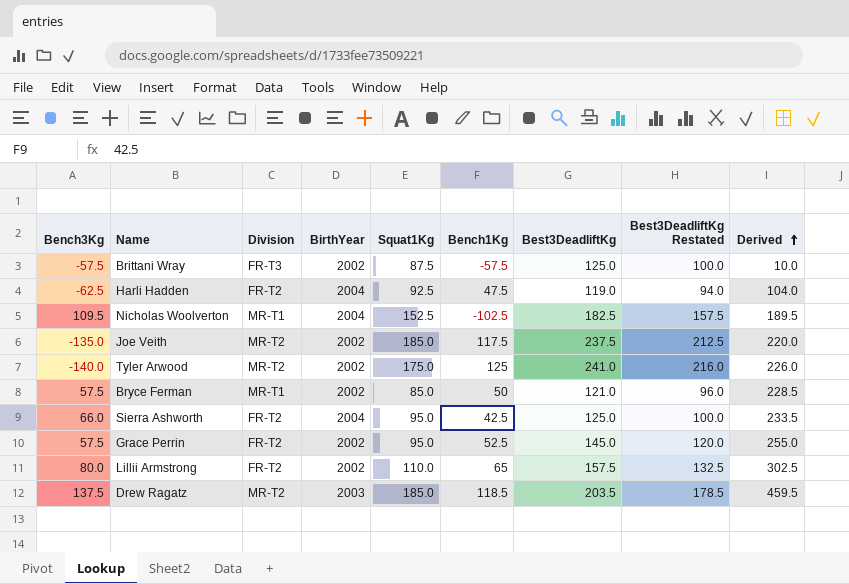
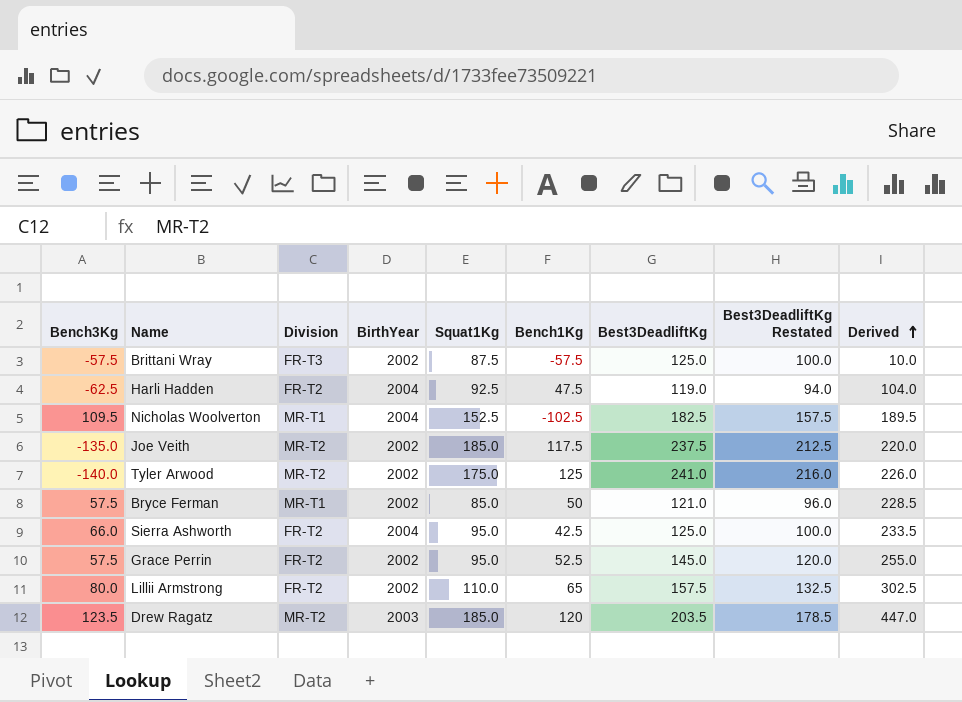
Drew Ragatz | Bench3Kg: 137.5 -> 123.5
Drew Ragatz | Bench1Kg: 118.5 -> 120
Drew Ragatz | Derived: 459.5 -> 447.0

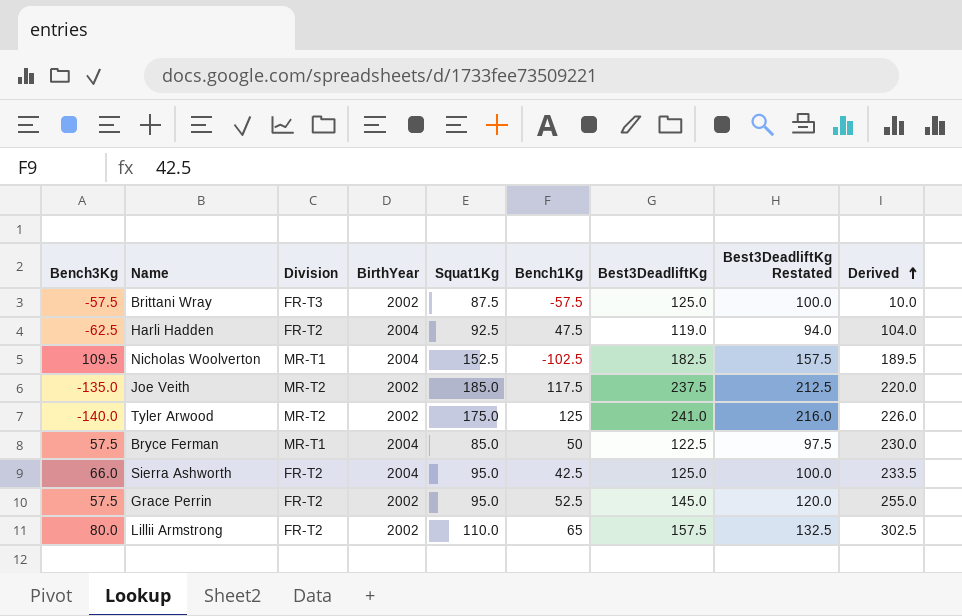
row Drew Ragatz: 123.5 | MR-T2 | 2003 | 185.0 | 120 | 203.5 | 178.5 | 447.0 -> none
Bryce Ferman | BirthYear: 2002 -> 2004
Bryce Ferman | Best3DeadliftKg: 121.0 -> 122.5
Bryce Ferman | Best3DeadliftKg Restated: 96.0 -> 97.5
Bryce Ferman | Derived: 228.5 -> 230.0

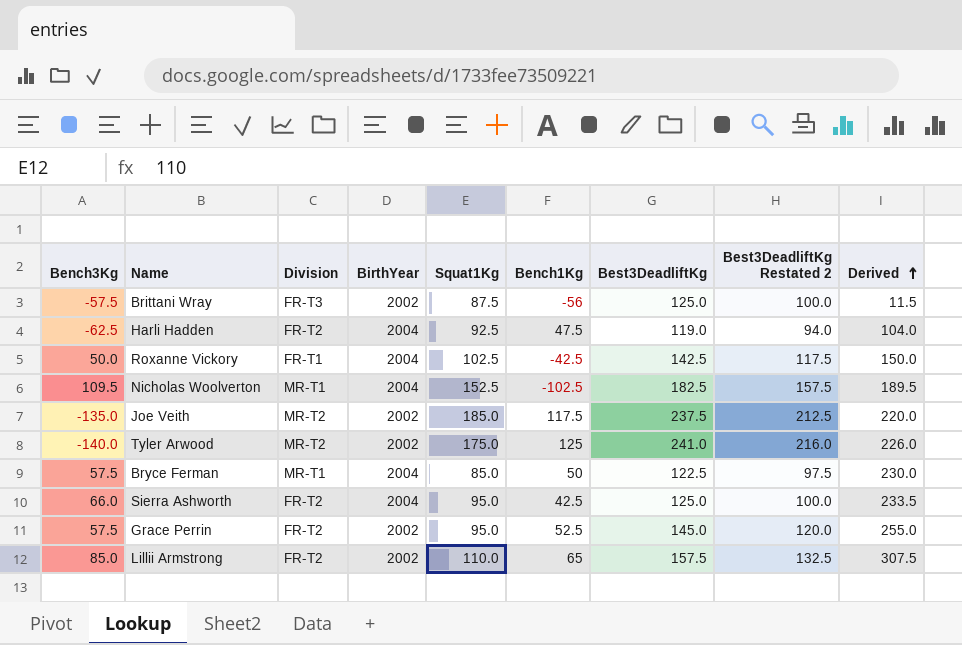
column name: Best3DeadliftKg Restated -> Best3DeadliftKg Restated 2
Brittani Wray | Bench1Kg: -57.5 -> -56
Brittani Wray | Derived: 10.0 -> 11.5
row Roxanne Vickory: none -> 50.0 | FR-T1 | 2004 | 102.5 | -42.5 | 142.5 | 117.5 | 150.0
Lillii Armstrong | Bench3Kg: 80.0 -> 85.0
Lillii Armstrong | Derived: 302.5 -> 307.5

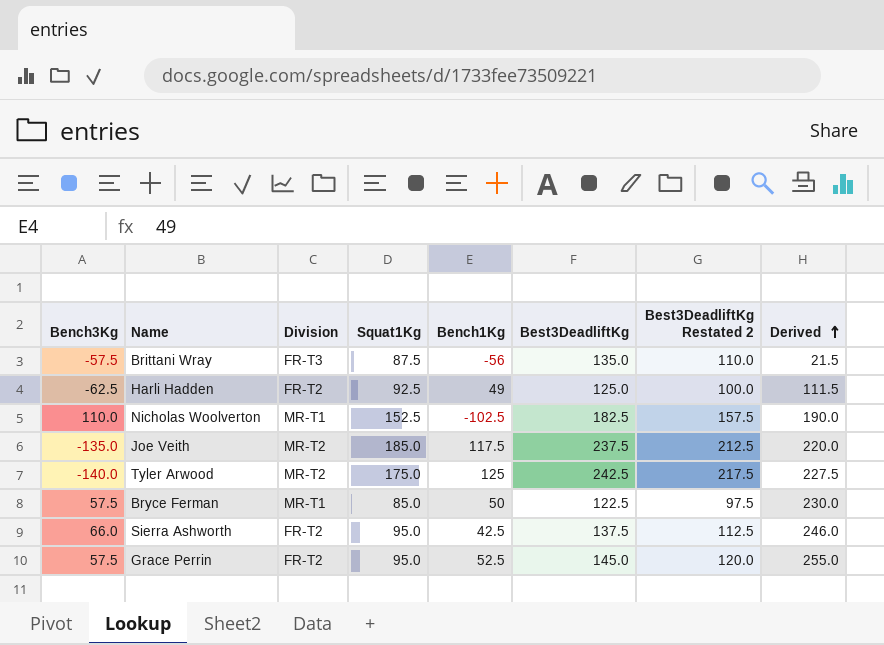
column BirthYear | position: 4 -> none
row Roxanne Vickory: 50.0 | FR-T1 | 2004 | 102.5 | -42.5 | 142.5 | 117.5 | 150.0 -> none
row Lillii Armstrong: 85.0 | FR-T2 | 2002 | 110.0 | 65 | 157.5 | 132.5 | 307.5 -> none
Brittani Wray | Best3DeadliftKg: 125.0 -> 135.0
Brittani Wray | Best3DeadliftKg Restated 2: 100.0 -> 110.0
Brittani Wray | Derived: 11.5 -> 21.5
Harli Hadden | Bench1Kg: 47.5 -> 49
Harli Hadden | Best3DeadliftKg: 119.0 -> 125.0
Harli Hadden | Best3DeadliftKg Restated 2: 94.0 -> 100.0
Harli Hadden | Derived: 104.0 -> 111.5
Nicholas Woolverton | Bench3Kg: 109.5 -> 110.0
Nicholas Woolverton | Derived: 189.5 -> 190.0
Tyler Arwood | Best3DeadliftKg: 241.0 -> 242.5
Tyler Arwood | Best3DeadliftKg Restated 2: 216.0 -> 217.5
Tyler Arwood | Derived: 226.0 -> 227.5
Sierra Ashworth | Best3DeadliftKg: 125.0 -> 137.5
Sierra Ashworth | Best3DeadliftKg Restated 2: 100.0 -> 112.5
Sierra Ashworth | Derived: 233.5 -> 246.0

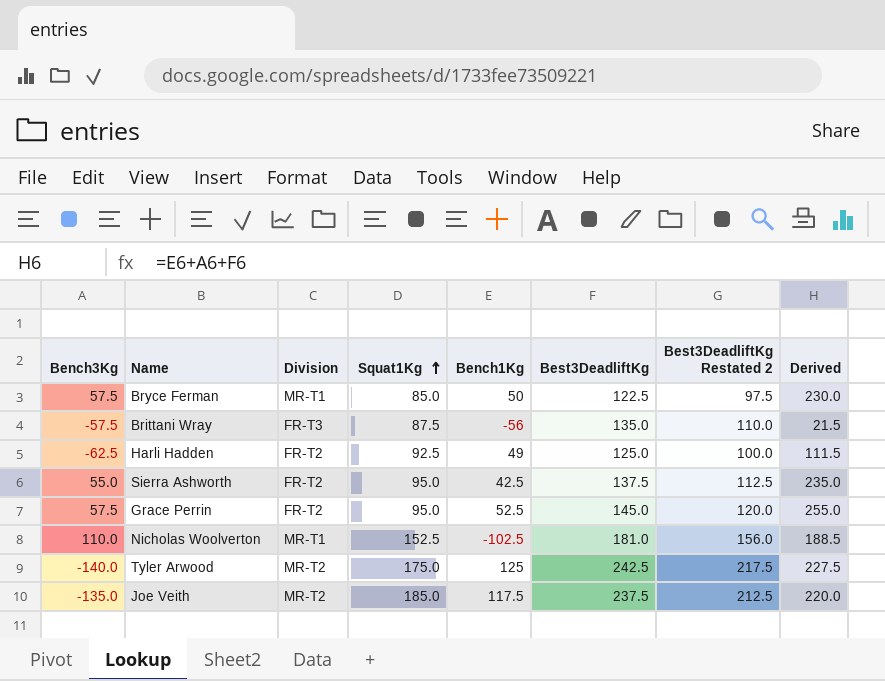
row order: Derived ascending -> Squat1Kg ascending
Sierra Ashworth | Bench3Kg: 66.0 -> 55.0
Sierra Ashworth | Derived: 246.0 -> 235.0
Nicholas Woolverton | Best3DeadliftKg: 182.5 -> 181.0
Nicholas Woolverton | Best3DeadliftKg Restated 2: 157.5 -> 156.0
Nicholas Woolverton | Derived: 190.0 -> 188.5

